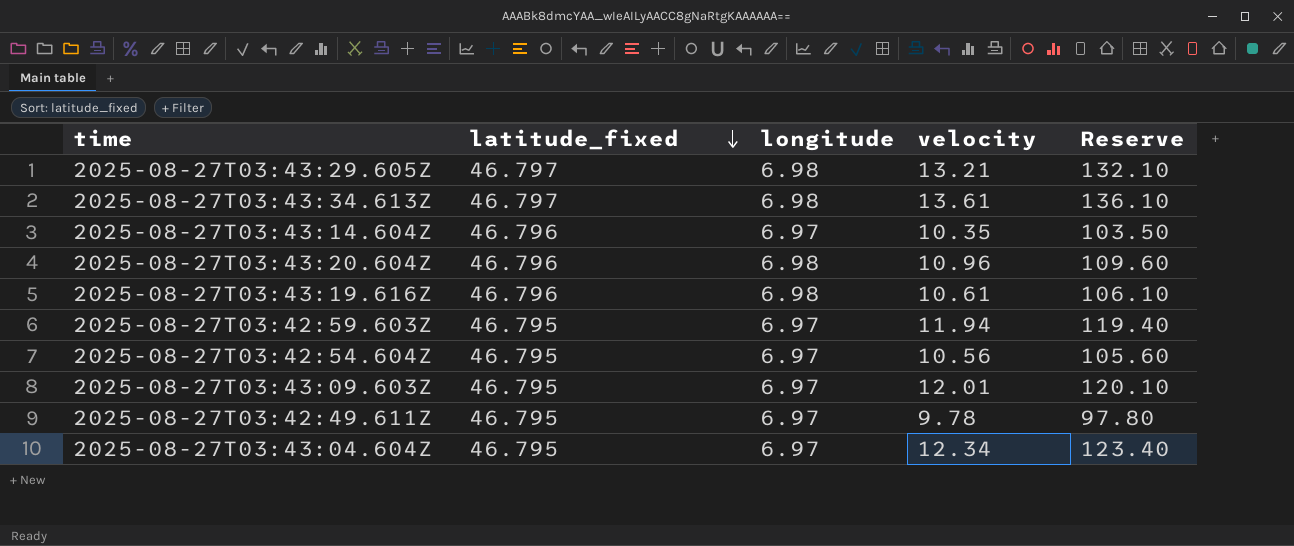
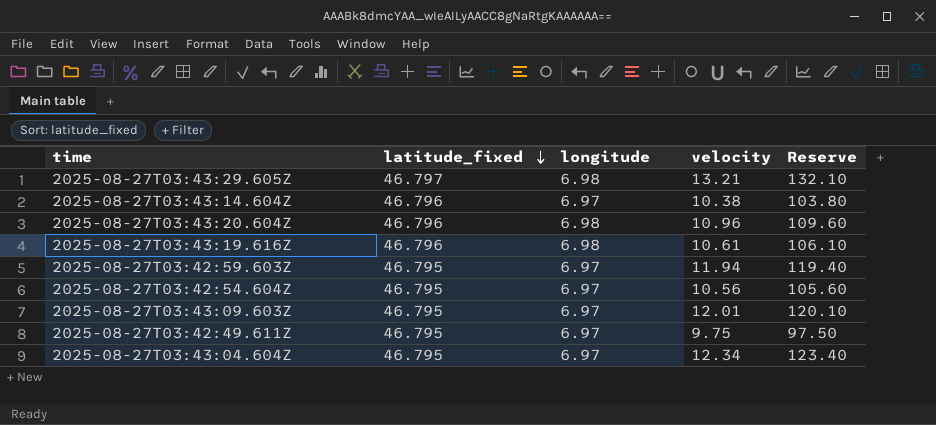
row 2025-08-27T03:43:34.613Z: 46.797 | 6.98 | 13.61 | 136.10 -> none
2025-08-27T03:43:14.604Z | velocity: 10.35 -> 10.38
2025-08-27T03:43:14.604Z | Reserve: 103.50 -> 103.80
2025-08-27T03:42:49.611Z | velocity: 9.78 -> 9.75
2025-08-27T03:42:49.611Z | Reserve: 97.80 -> 97.50

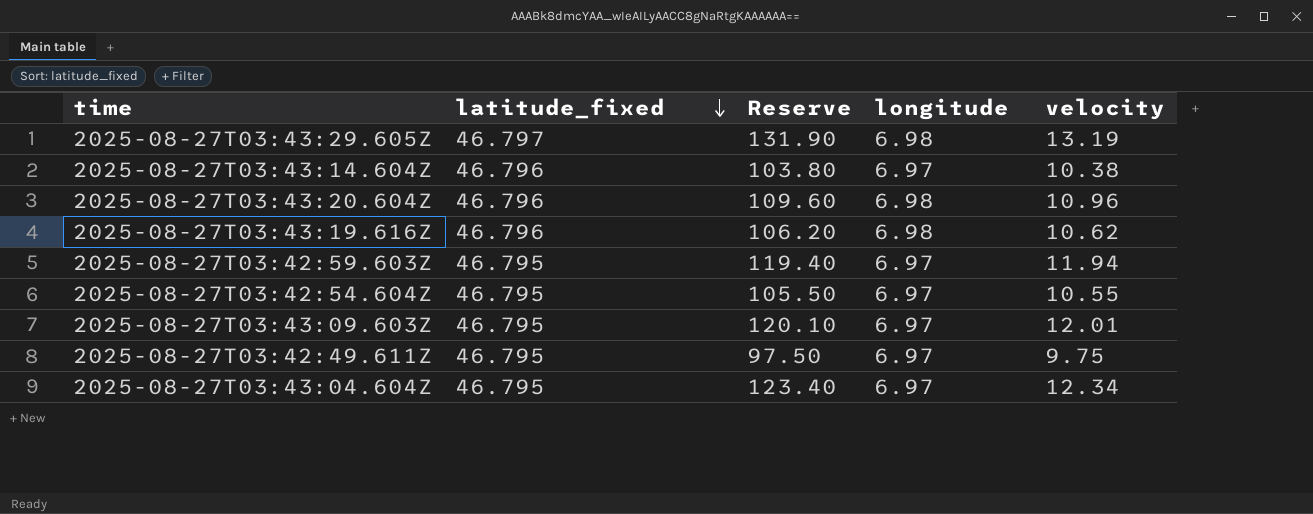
column Reserve | position: 5 -> 3
2025-08-27T03:43:29.605Z | Reserve: 132.10 -> 131.90
2025-08-27T03:43:29.605Z | velocity: 13.21 -> 13.19
2025-08-27T03:43:19.616Z | Reserve: 106.10 -> 106.20
2025-08-27T03:43:19.616Z | velocity: 10.61 -> 10.62
2025-08-27T03:42:54.604Z | Reserve: 105.60 -> 105.50
2025-08-27T03:42:54.604Z | velocity: 10.56 -> 10.55

